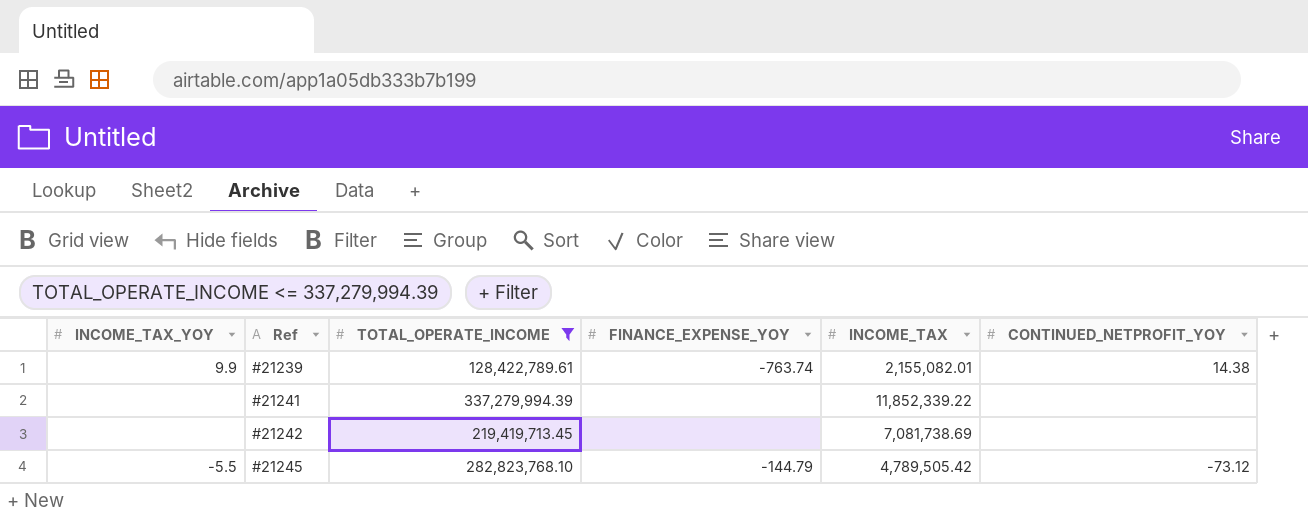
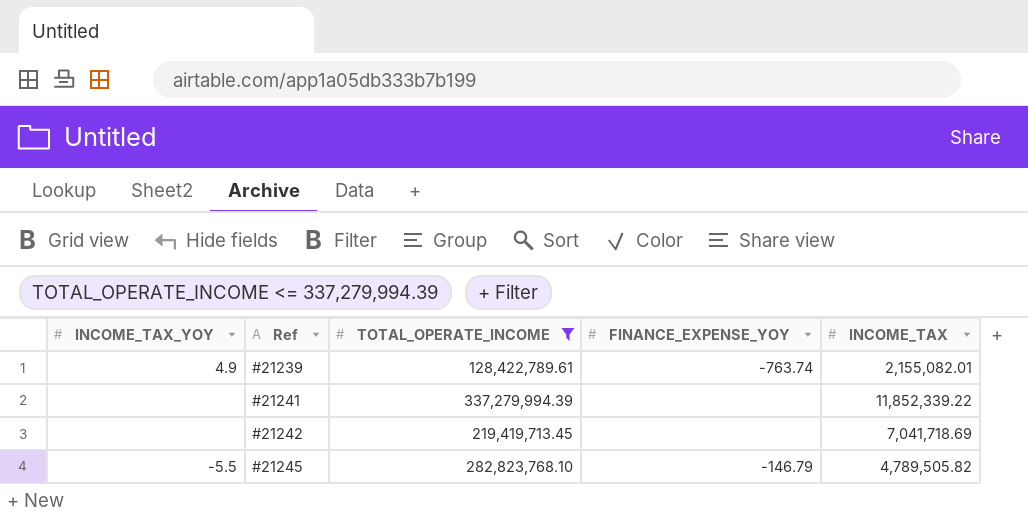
column CONTINUED_NETPROFIT_YOY | position: 6 -> none
#21239 | INCOME_TAX_YOY: 9.9 -> 4.9
#21242 | INCOME_TAX: 7,081,738.69 -> 7,041,718.69
#21245 | FINANCE_EXPENSE_YOY: -144.79 -> -146.79
#21245 | INCOME_TAX: 4,789,505.42 -> 4,789,505.82

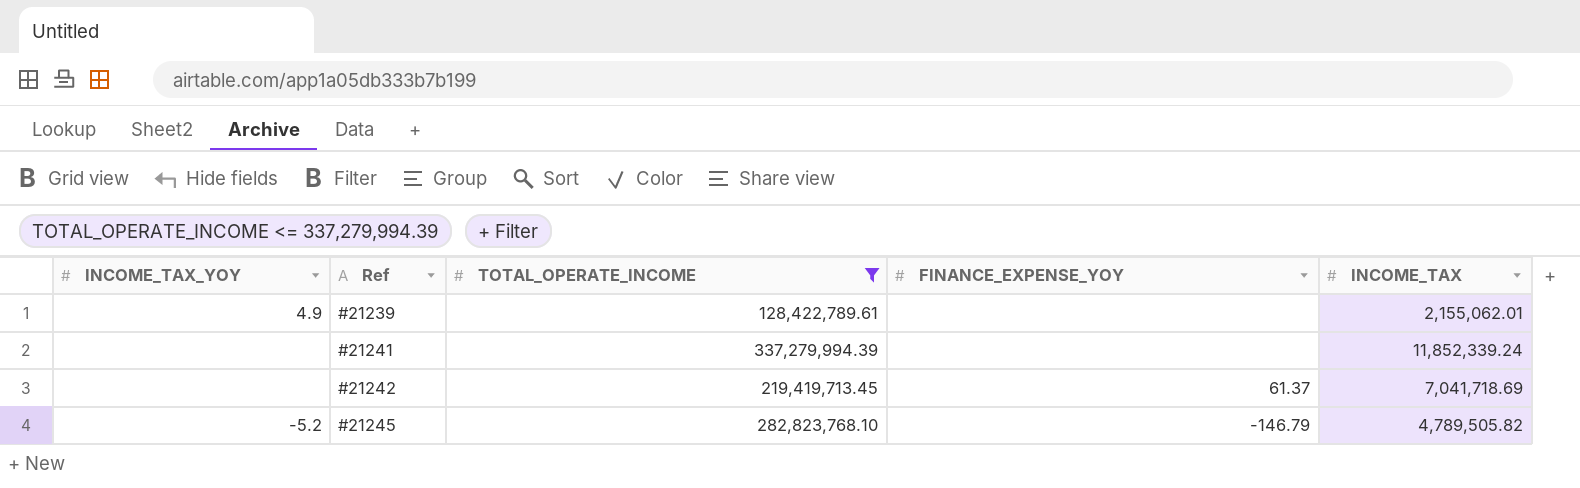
#21239 | FINANCE_EXPENSE_YOY: -763.74 -> none
#21239 | INCOME_TAX: 2,155,082.01 -> 2,155,062.01
#21241 | INCOME_TAX: 11,852,339.22 -> 11,852,339.24
#21242 | FINANCE_EXPENSE_YOY: none -> 61.37
#21245 | INCOME_TAX_YOY: -5.5 -> -5.2

